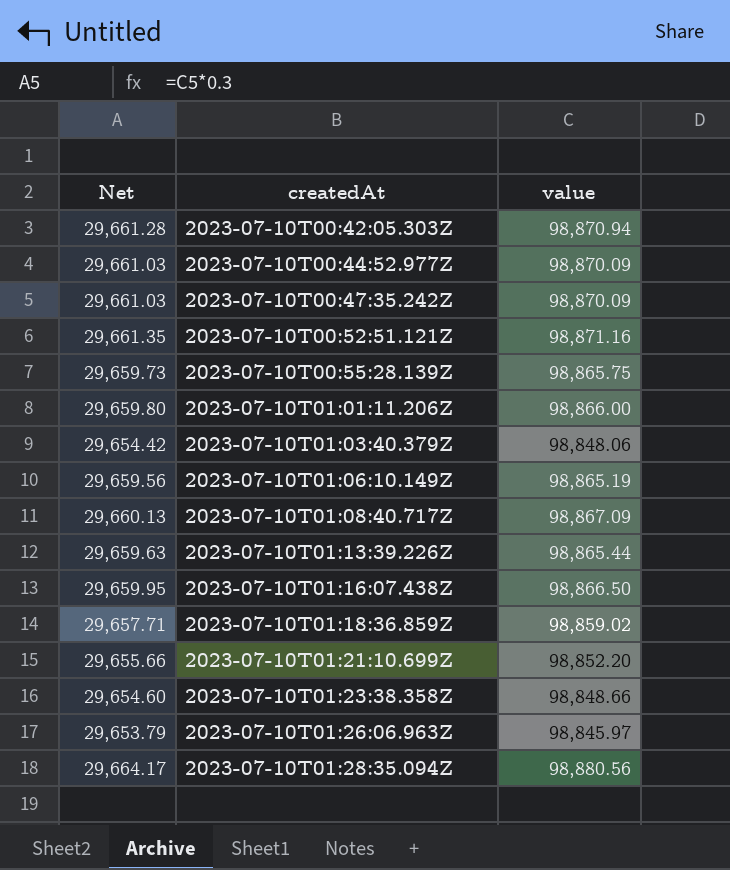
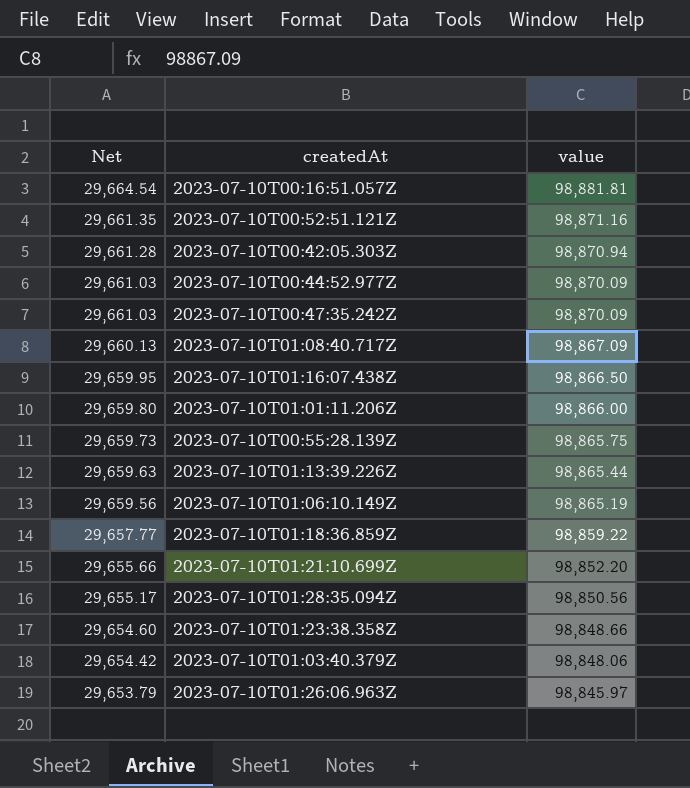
row order: createdAt ascending -> Net descending
row 2023-07-10T00:16:51.057Z: none -> 29,664.54 | 98,881.81
2023-07-10T01:18:36.859Z | Net: 29,657.71 -> 29,657.77
2023-07-10T01:18:36.859Z | value: 98,859.02 -> 98,859.22
2023-07-10T01:28:35.094Z | Net: 29,664.17 -> 29,655.17
2023-07-10T01:28:35.094Z | value: 98,880.56 -> 98,850.56

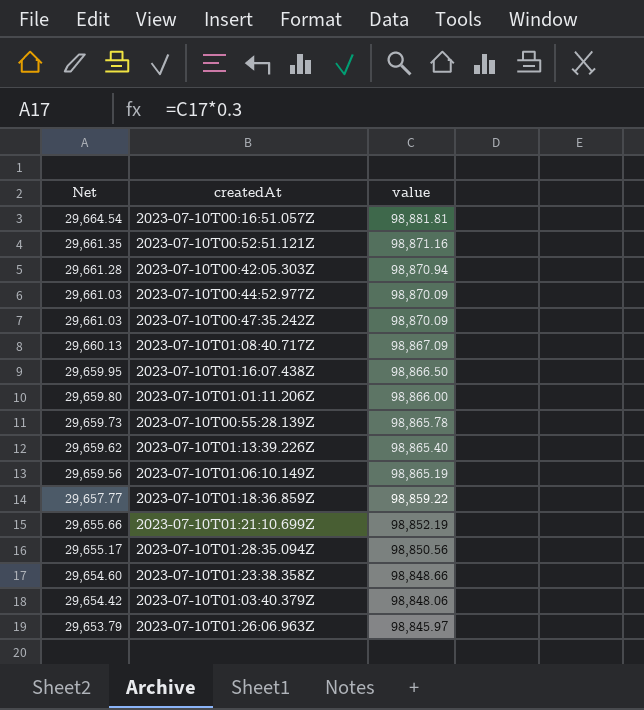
2023-07-10T00:55:28.139Z | value: 98,865.75 -> 98,865.78
2023-07-10T01:13:39.226Z | Net: 29,659.63 -> 29,659.62
2023-07-10T01:13:39.226Z | value: 98,865.44 -> 98,865.40
2023-07-10T01:21:10.699Z | value: 98,852.20 -> 98,852.19

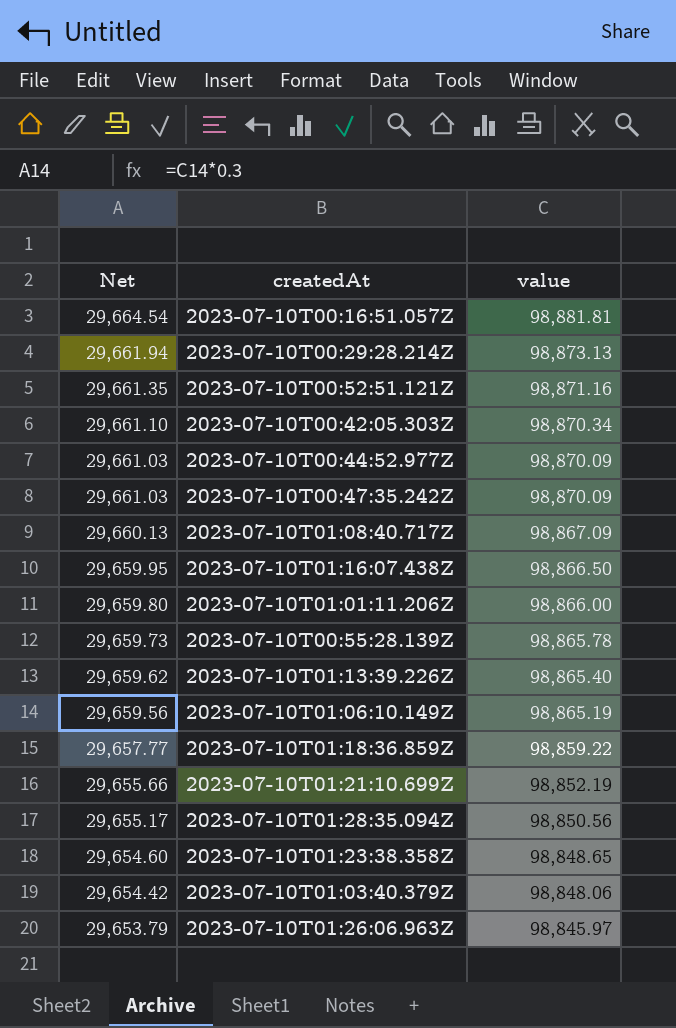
row 2023-07-10T00:29:28.214Z: none -> 29,661.94 | 98,873.13
2023-07-10T00:42:05.303Z | Net: 29,661.28 -> 29,661.10
2023-07-10T00:42:05.303Z | value: 98,870.94 -> 98,870.34
2023-07-10T01:23:38.358Z | value: 98,848.66 -> 98,848.65

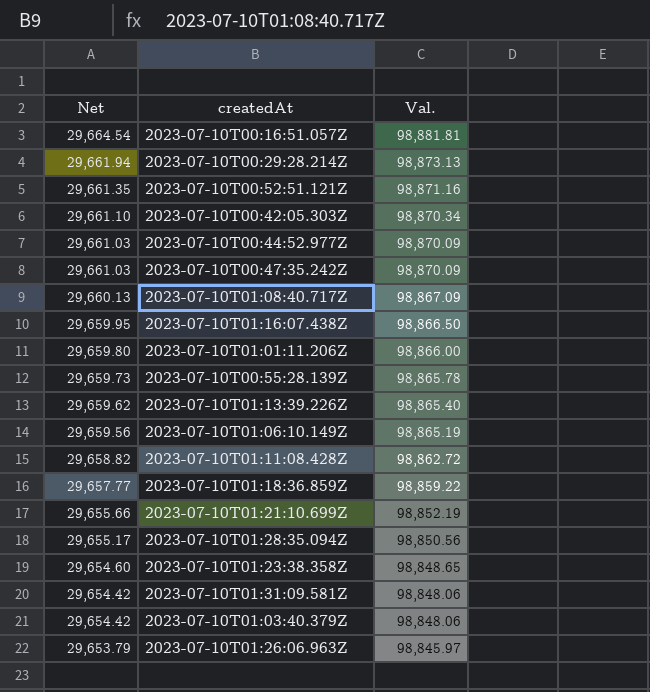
column name: value -> Val.
row 2023-07-10T01:11:08.428Z: none -> 29,658.82 | 98,862.72
row 2023-07-10T01:31:09.581Z: none -> 29,654.42 | 98,848.06

